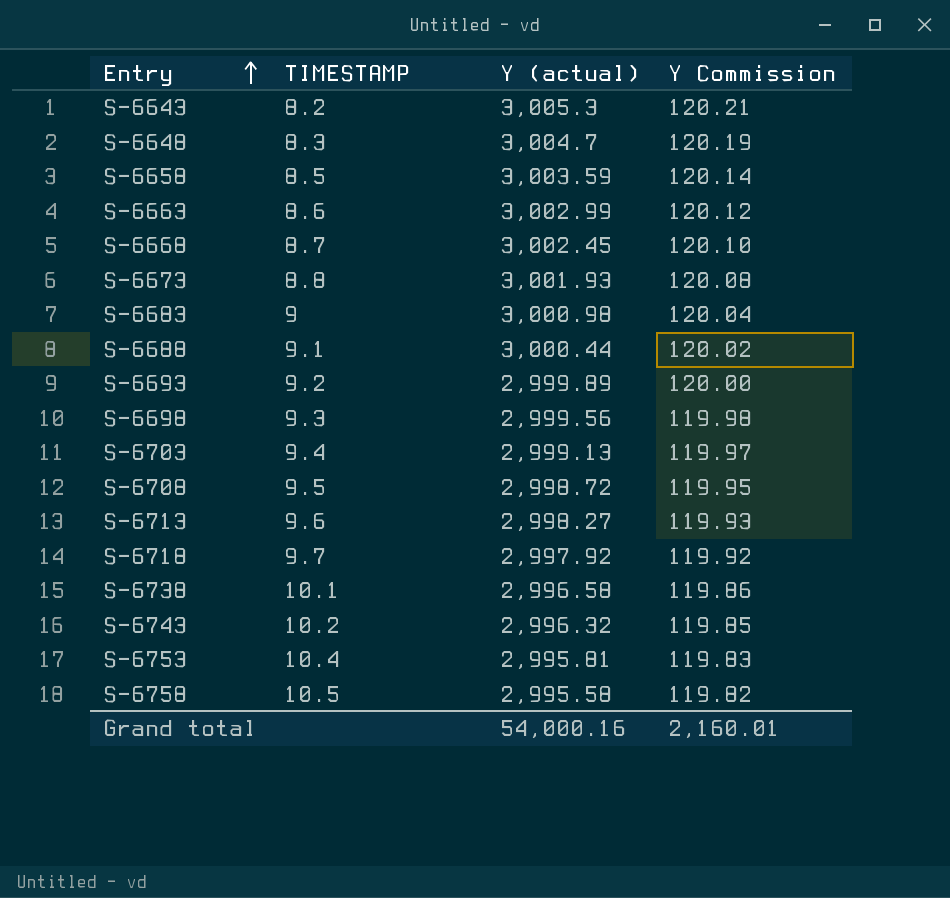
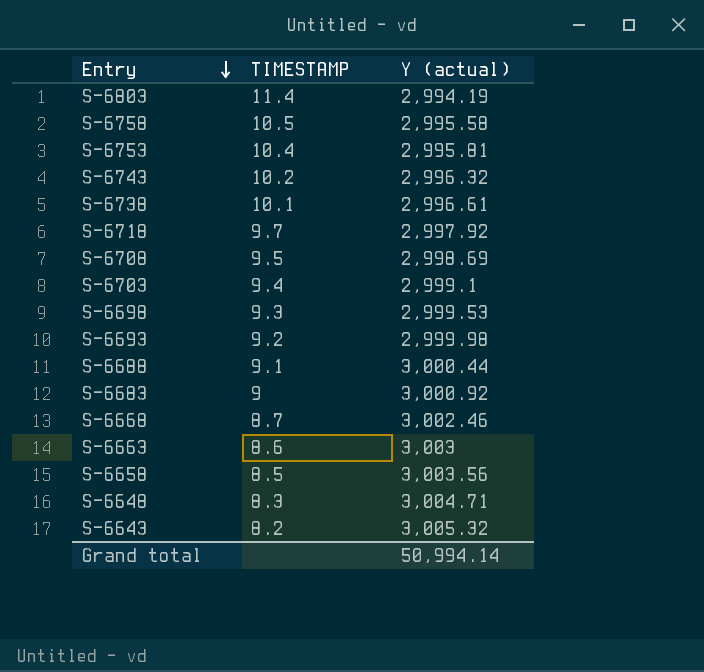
row order: Entry ascending -> Entry descending
column Y Commission | formula: [Y (actual)] * 0.04 -> none
row S-6673: 8.8 | 3,001.93 | 120.08 -> none
row S-6713: 9.6 | 2,998.27 | 119.93 -> none
row S-6803: none -> 11.4 | 2,994.19
S-6738 | Y (actual): 2,996.58 -> 2,996.61
S-6708 | Y (actual): 2,998.72 -> 2,998.69
S-6703 | Y (actual): 2,999.13 -> 2,999.1
S-6698 | Y (actual): 2,999.56 -> 2,999.53
S-6693 | Y (actual): 2,999.89 -> 2,999.98
S-6683 | Y (actual): 3,000.98 -> 3,000.92
S-6668 | Y (actual): 3,002.45 -> 3,002.46
S-6663 | Y (actual): 3,002.99 -> 3,003
S-6658 | Y (actual): 3,003.59 -> 3,003.56
S-6648 | Y (actual): 3,004.7 -> 3,004.71
S-6643 | Y (actual): 3,005.3 -> 3,005.32
Grand total | Y (actual): 54,000.16 -> 50,994.14

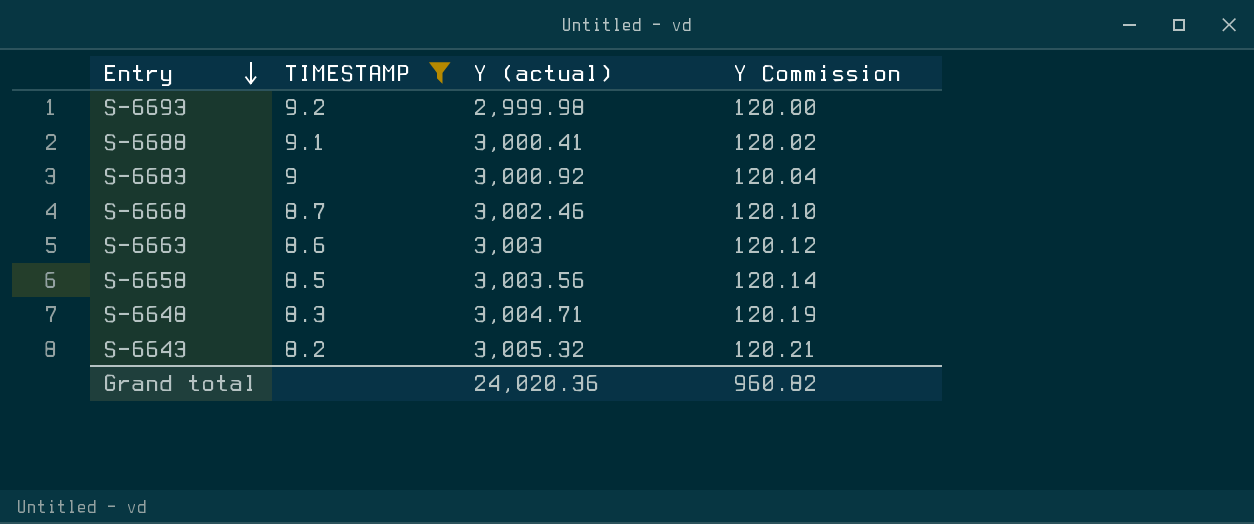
filter: none -> TIMESTAMP <= 9.2
column Y Commission | formula: none -> [Y (actual)] * 0.04
S-6688 | Y (actual): 3,000.44 -> 3,000.41
Grand total | Y (actual): 50,994.14 -> 24,020.36

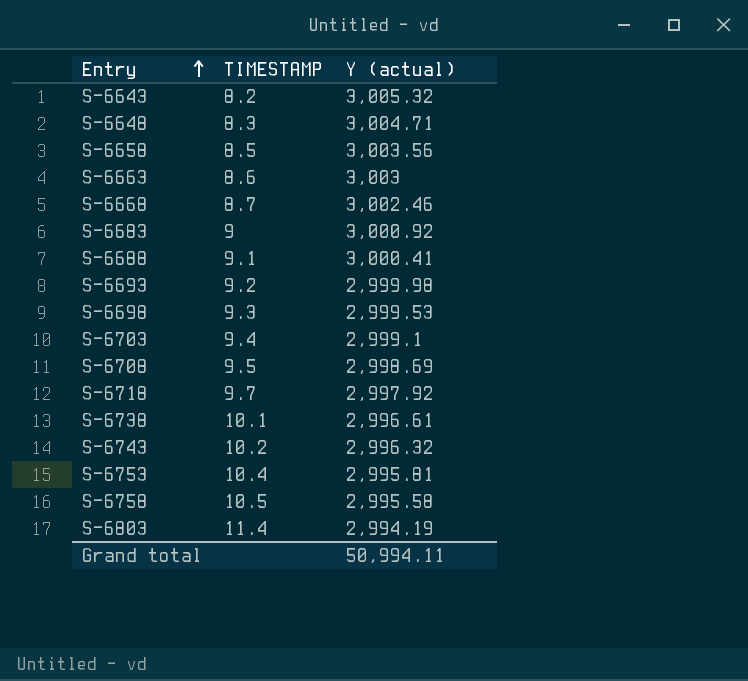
filter: TIMESTAMP <= 9.2 -> none
row order: Entry descending -> Entry ascending
column Y Commission | formula: [Y (actual)] * 0.04 -> none
Grand total | Y (actual): 24,020.36 -> 50,994.11

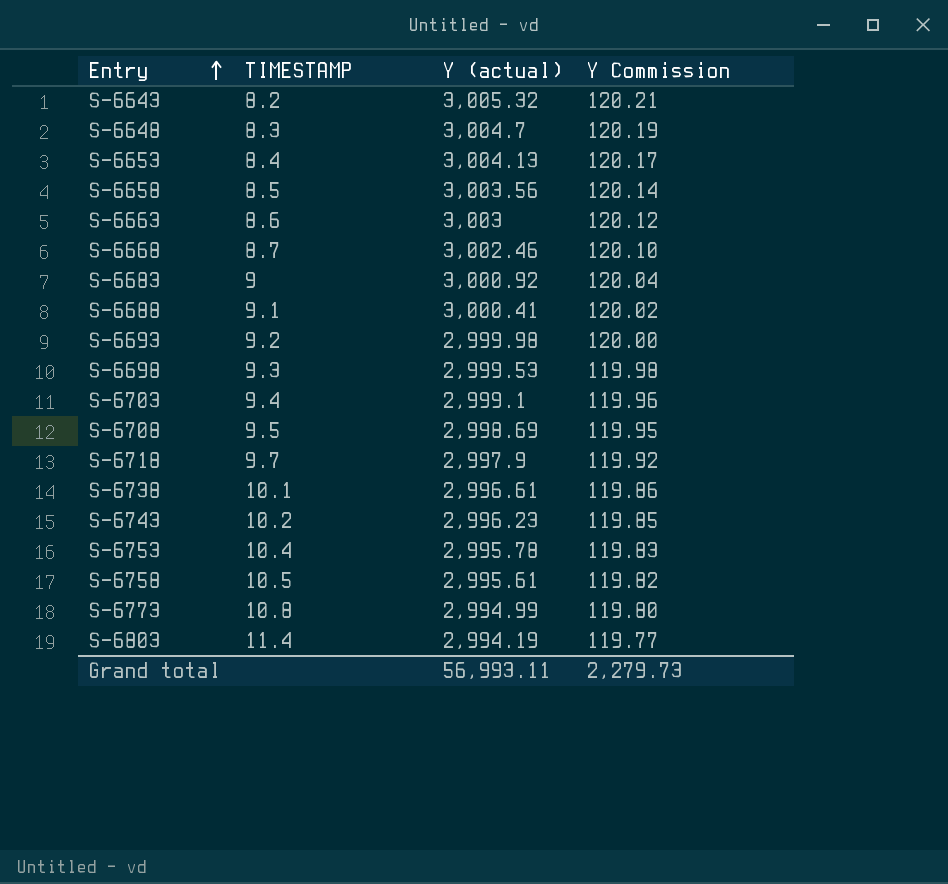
column Y Commission | formula: none -> [Y (actual)] * 0.04
S-6648 | Y (actual): 3,004.71 -> 3,004.7
row S-6653: none -> 8.4 | 3,004.13 | 120.17
S-6718 | Y (actual): 2,997.92 -> 2,997.9
S-6743 | Y (actual): 2,996.32 -> 2,996.23
S-6753 | Y (actual): 2,995.81 -> 2,995.78
S-6758 | Y (actual): 2,995.58 -> 2,995.61
row S-6773: none -> 10.8 | 2,994.99 | 119.80
Grand total | Y (actual): 50,994.11 -> 56,993.11

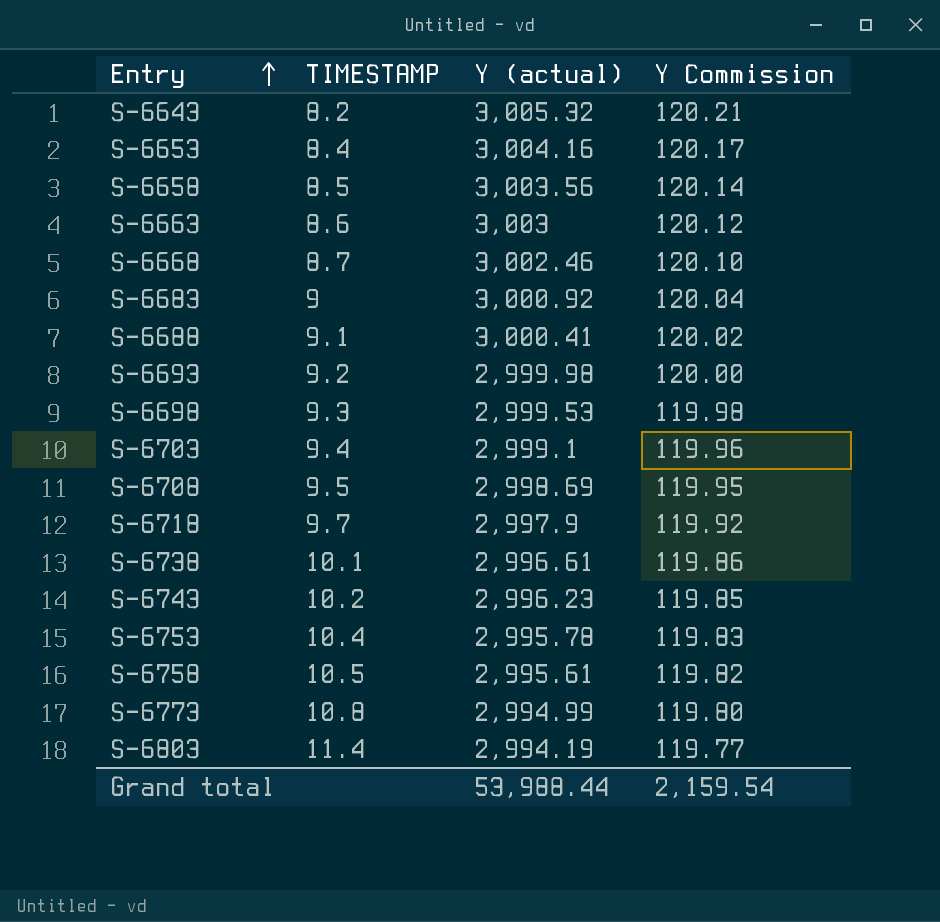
row S-6648: 8.3 | 3,004.7 | 120.19 -> none
S-6653 | Y (actual): 3,004.13 -> 3,004.16
Grand total | Y (actual): 56,993.11 -> 53,988.44
Grand total | Y Commission: 2,279.73 -> 2,159.54

